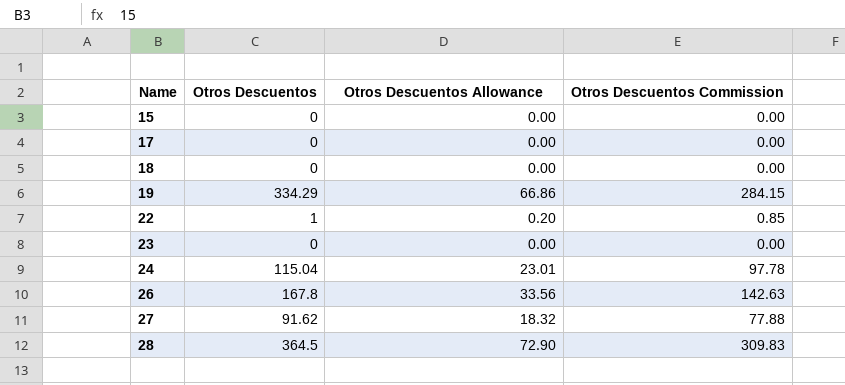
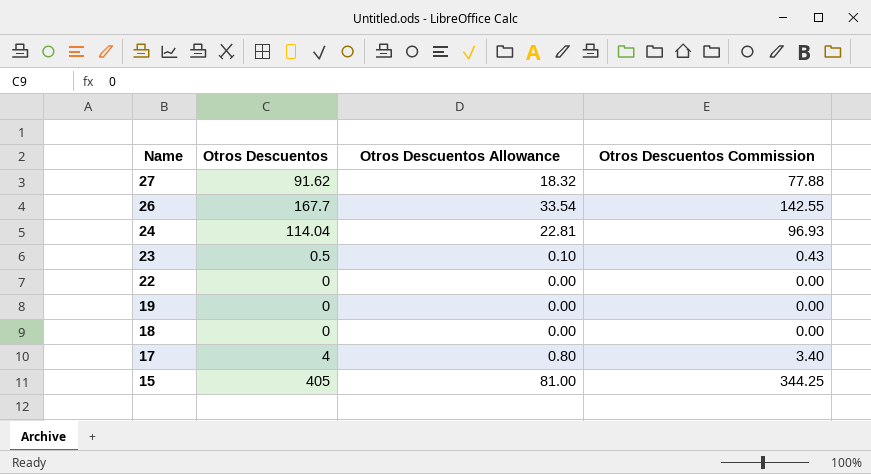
row order: Name ascending -> Name descending
row 28: 364.5 | 72.90 | 309.83 -> none
26 | Otros Descuentos: 167.8 -> 167.7
26 | Otros Descuentos Allowance: 33.56 -> 33.54
26 | Otros Descuentos Commission: 142.63 -> 142.55
24 | Otros Descuentos: 115.04 -> 114.04
24 | Otros Descuentos Allowance: 23.01 -> 22.81
24 | Otros Descuentos Commission: 97.78 -> 96.93
23 | Otros Descuentos: 0 -> 0.5
23 | Otros Descuentos Allowance: 0.00 -> 0.10
23 | Otros Descuentos Commission: 0.00 -> 0.43
22 | Otros Descuentos: 1 -> 0
22 | Otros Descuentos Allowance: 0.20 -> 0.00
22 | Otros Descuentos Commission: 0.85 -> 0.00
19 | Otros Descuentos: 334.29 -> 0
19 | Otros Descuentos Allowance: 66.86 -> 0.00
19 | Otros Descuentos Commission: 284.15 -> 0.00
17 | Otros Descuentos: 0 -> 4
17 | Otros Descuentos Allowance: 0.00 -> 0.80
17 | Otros Descuentos Commission: 0.00 -> 3.40
15 | Otros Descuentos: 0 -> 405
15 | Otros Descuentos Allowance: 0.00 -> 81.00
15 | Otros Descuentos Commission: 0.00 -> 344.25

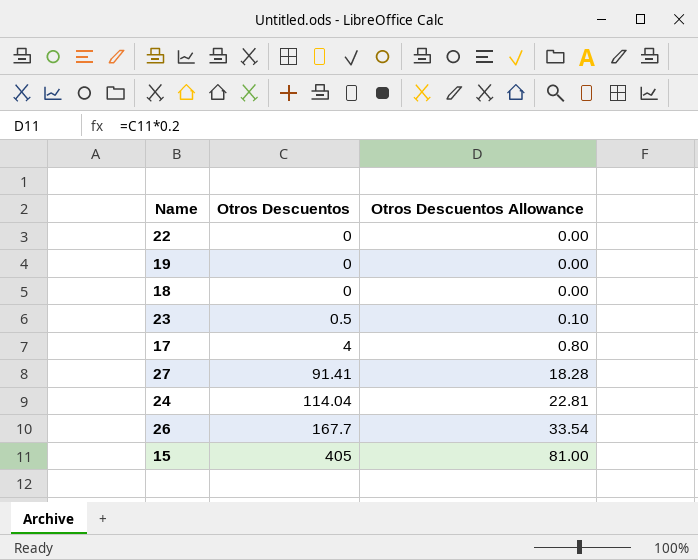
row order: Name descending -> Otros Descuentos ascending
column Otros Descuentos Commission | formula: [Otros Descuentos] * 0.85 -> none
27 | Otros Descuentos: 91.62 -> 91.41
27 | Otros Descuentos Allowance: 18.32 -> 18.28

